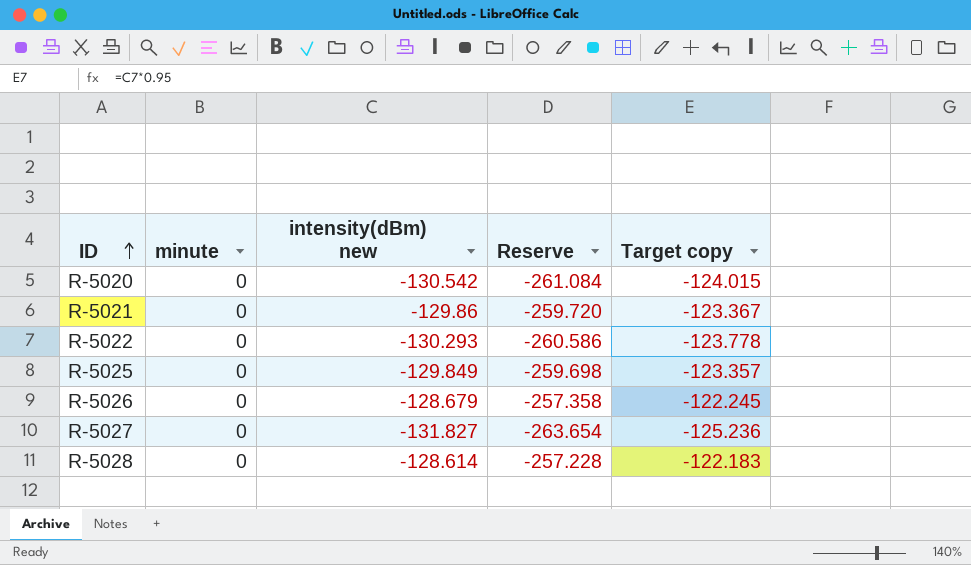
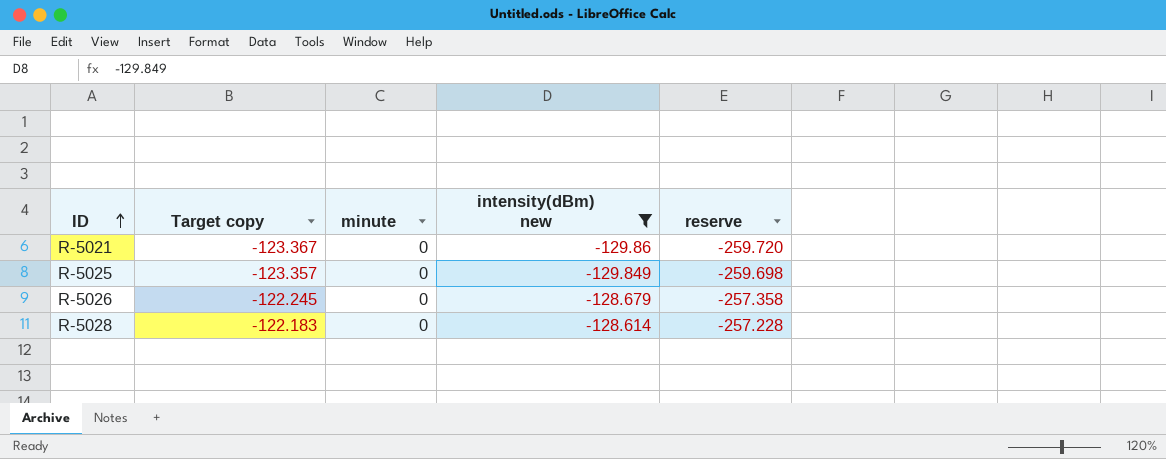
filter: none -> intensity(dBm) new >= -129.86
column Target copy | position: 5 -> 2
column name: Reserve -> reserve

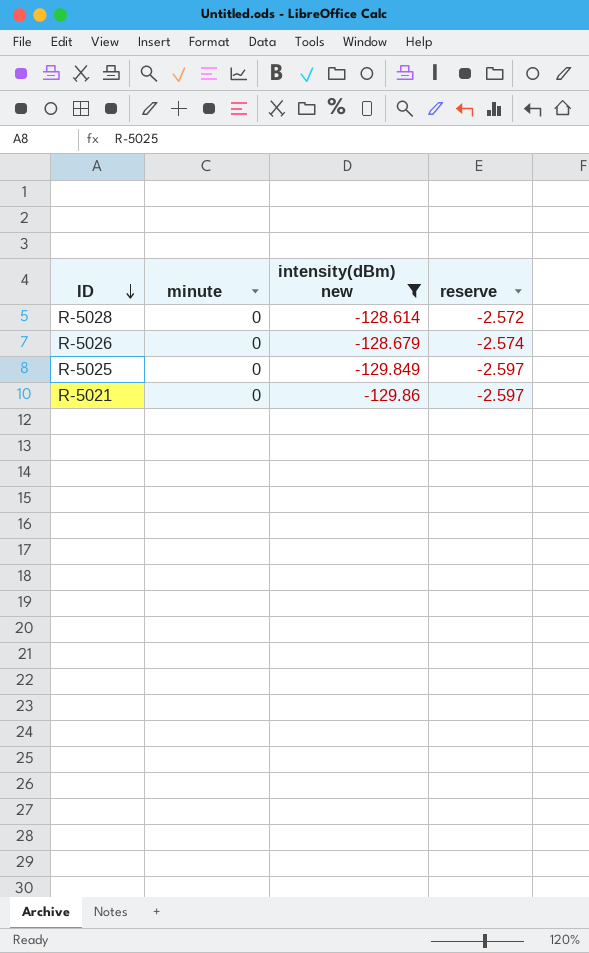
row order: ID ascending -> ID descending
column Target copy | formula: [intensity(dBm) new] * 0.95 -> none
column reserve | formula: [intensity(dBm) new] * 2 -> [intensity(dBm) new] * 0.02

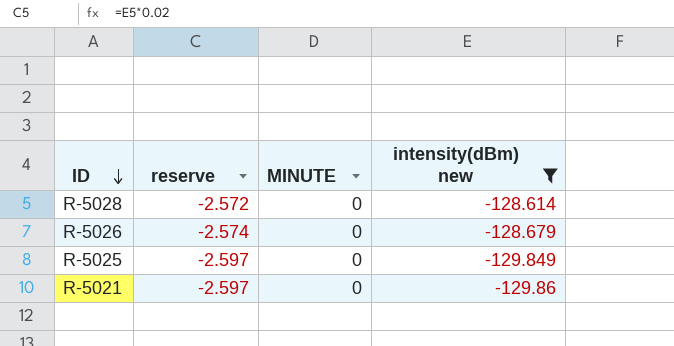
column reserve | position: 4 -> 2
column name: minute -> MINUTE

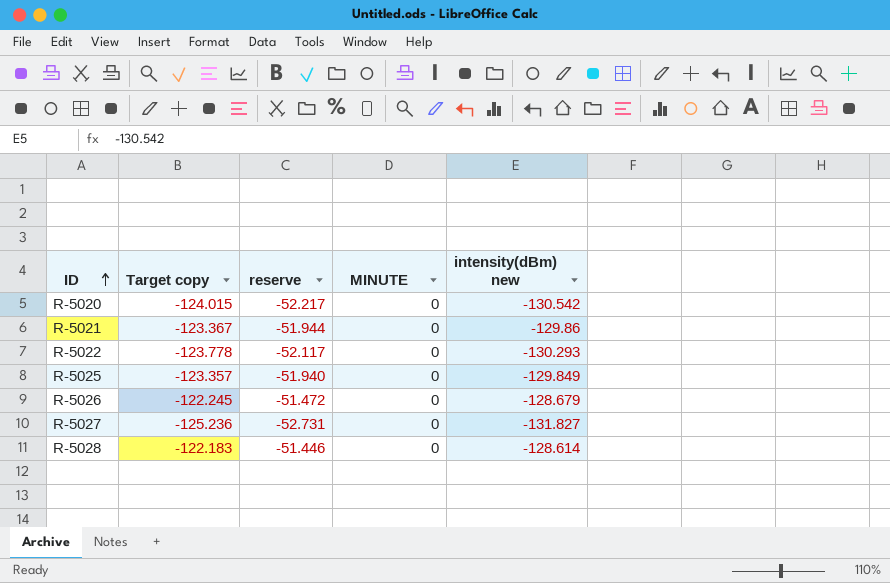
filter: intensity(dBm) new >= -129.86 -> none
row order: ID descending -> ID ascending
column Target copy | formula: none -> [intensity(dBm) new] * 0.95
column reserve | formula: [intensity(dBm) new] * 0.02 -> [intensity(dBm) new] * 0.4

